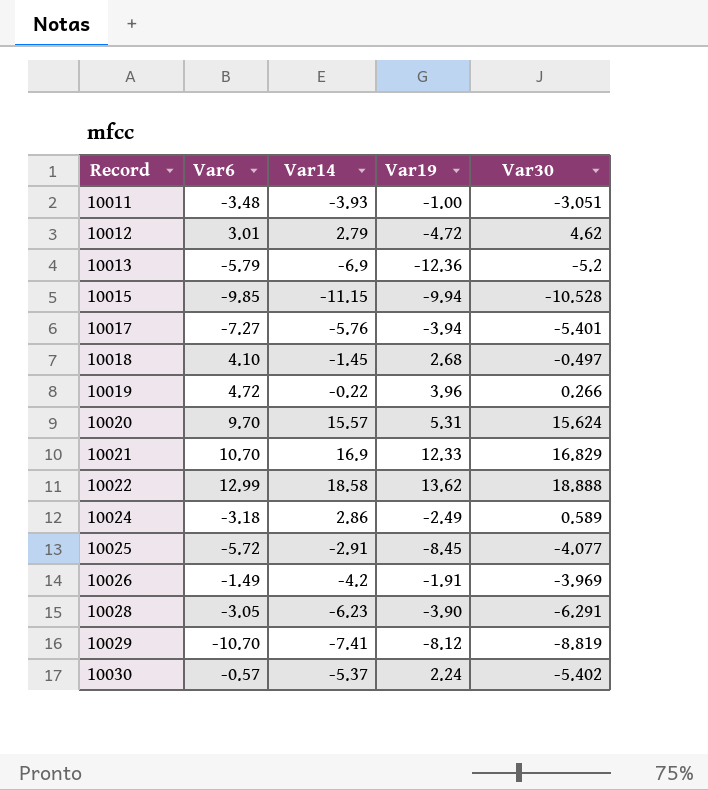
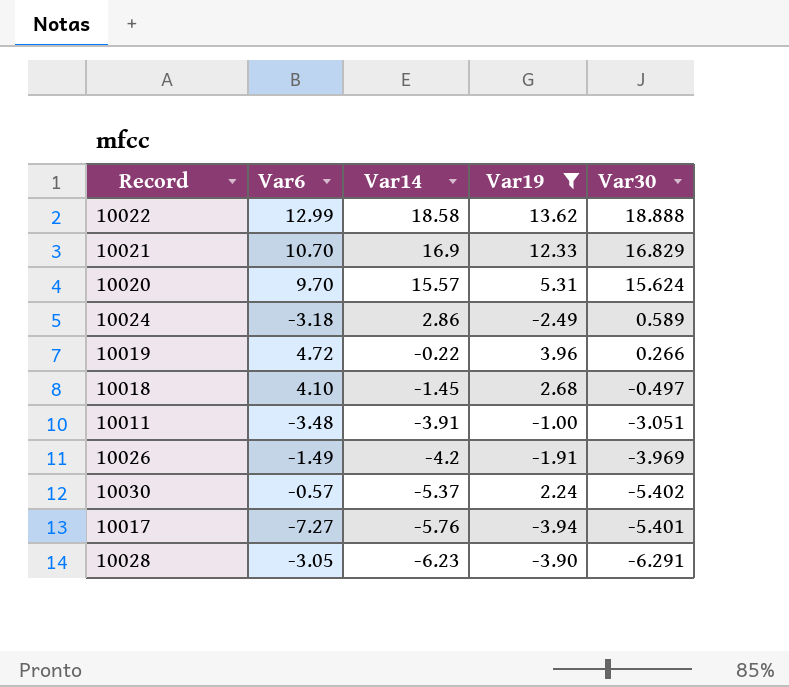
filter: none -> Var19 >= -3.94
row order: Record ascending -> Var14 descending
10011 | Var14: -3.93 -> -3.91

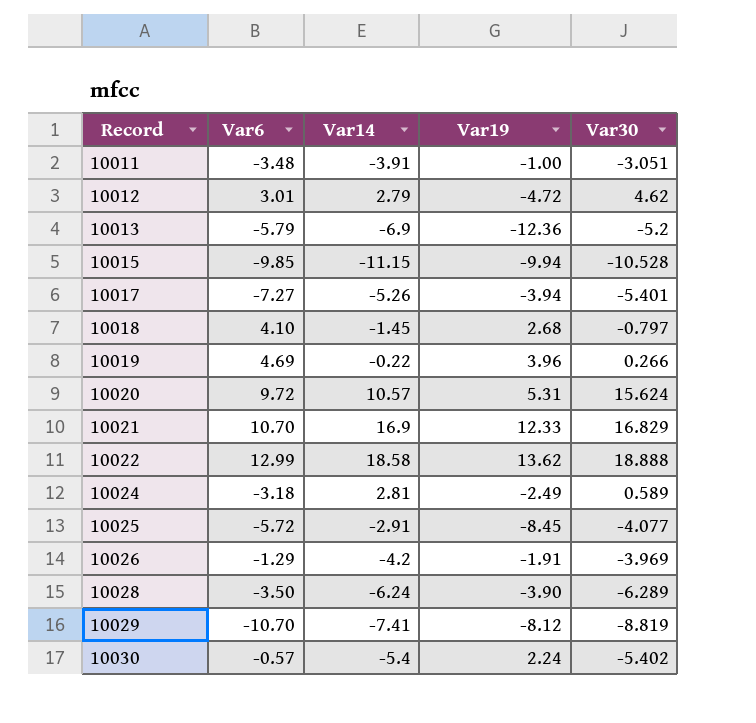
filter: Var19 >= -3.94 -> none
row order: Var14 descending -> Record ascending
10017 | Var14: -5.76 -> -5.26
10018 | Var30: -0.497 -> -0.797
10019 | Var6: 4.72 -> 4.69
10020 | Var6: 9.70 -> 9.72
10020 | Var14: 15.57 -> 10.57
10024 | Var14: 2.86 -> 2.81
10026 | Var6: -1.49 -> -1.29
10028 | Var6: -3.05 -> -3.50
10028 | Var14: -6.23 -> -6.24
10028 | Var30: -6.291 -> -6.289
10030 | Var14: -5.37 -> -5.4

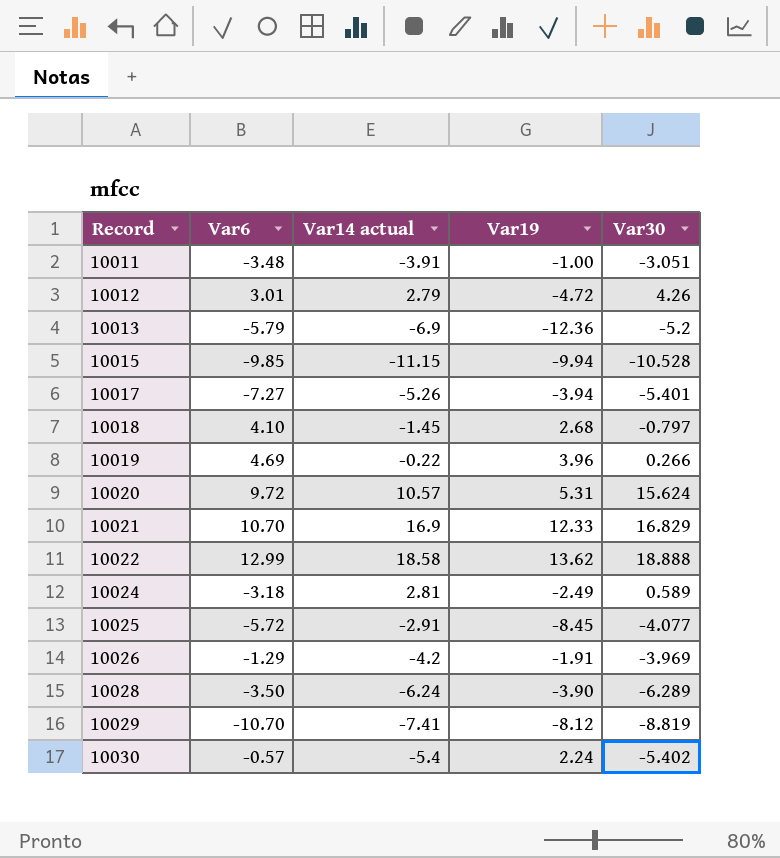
column name: Var14 -> Var14 actual
10012 | Var30: 4.62 -> 4.26

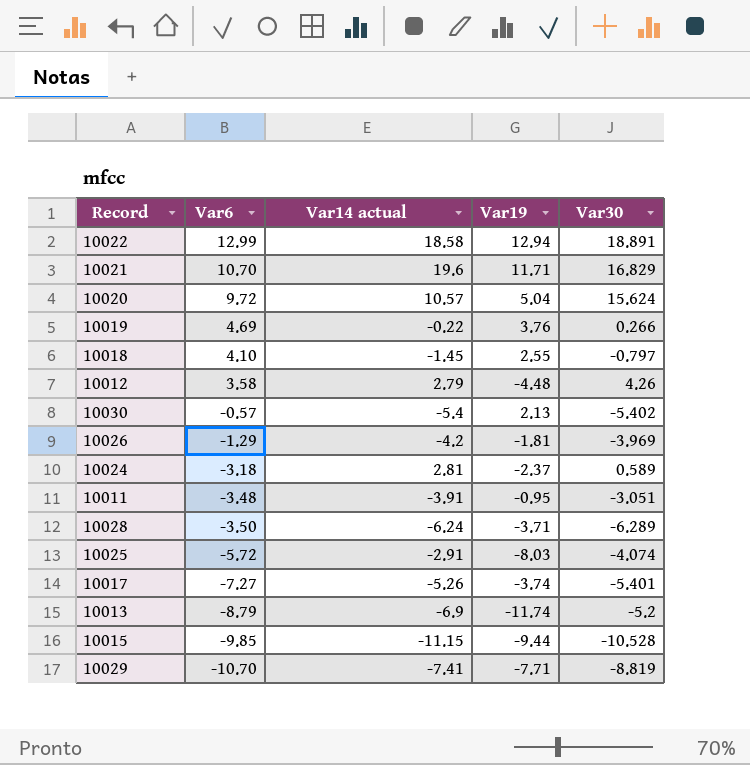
row order: Record ascending -> Var6 descending
10022 | Var19: 13.62 -> 12.94
10022 | Var30: 18.888 -> 18.891
10021 | Var14 actual: 16.9 -> 19.6
10021 | Var19: 12.33 -> 11.71
10020 | Var19: 5.31 -> 5.04
10019 | Var19: 3.96 -> 3.76
10018 | Var19: 2.68 -> 2.55
10012 | Var6: 3.01 -> 3.58
10012 | Var19: -4.72 -> -4.48
10030 | Var19: 2.24 -> 2.13
10026 | Var19: -1.91 -> -1.81
10024 | Var19: -2.49 -> -2.37
10011 | Var19: -1.00 -> -0.95
10028 | Var19: -3.90 -> -3.71
10025 | Var19: -8.45 -> -8.03
10025 | Var30: -4.077 -> -4.074
10017 | Var19: -3.94 -> -3.74
10013 | Var6: -5.79 -> -8.79
10013 | Var19: -12.36 -> -11.74
10015 | Var19: -9.94 -> -9.44
10029 | Var19: -8.12 -> -7.71

